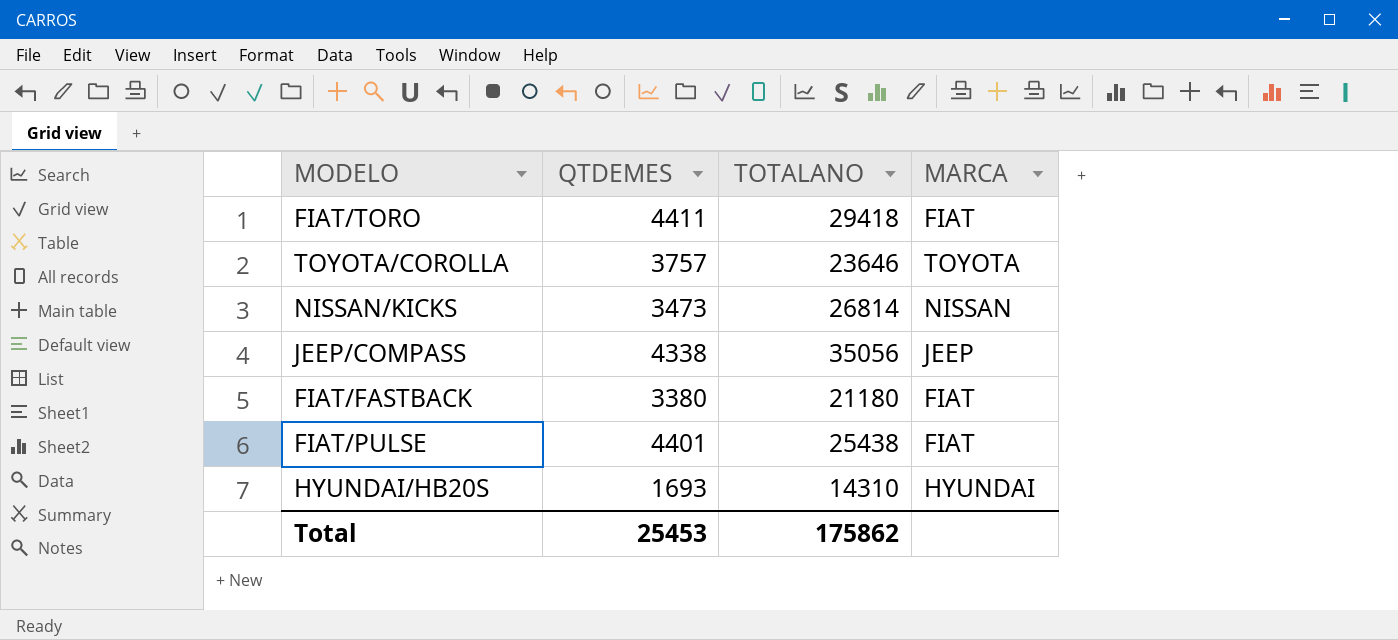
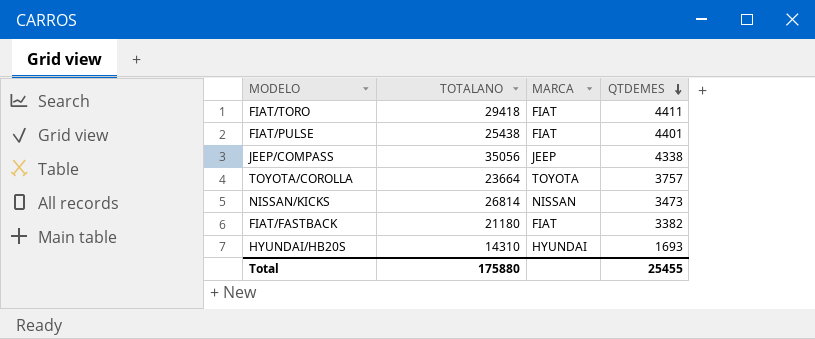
row order: none -> QTDEMES descending
column QTDEMES | position: 2 -> 4
TOYOTA/COROLLA | TOTALANO: 23646 -> 23664
FIAT/FASTBACK | QTDEMES: 3380 -> 3382
Total | TOTALANO: 175862 -> 175880
Total | QTDEMES: 25453 -> 25455

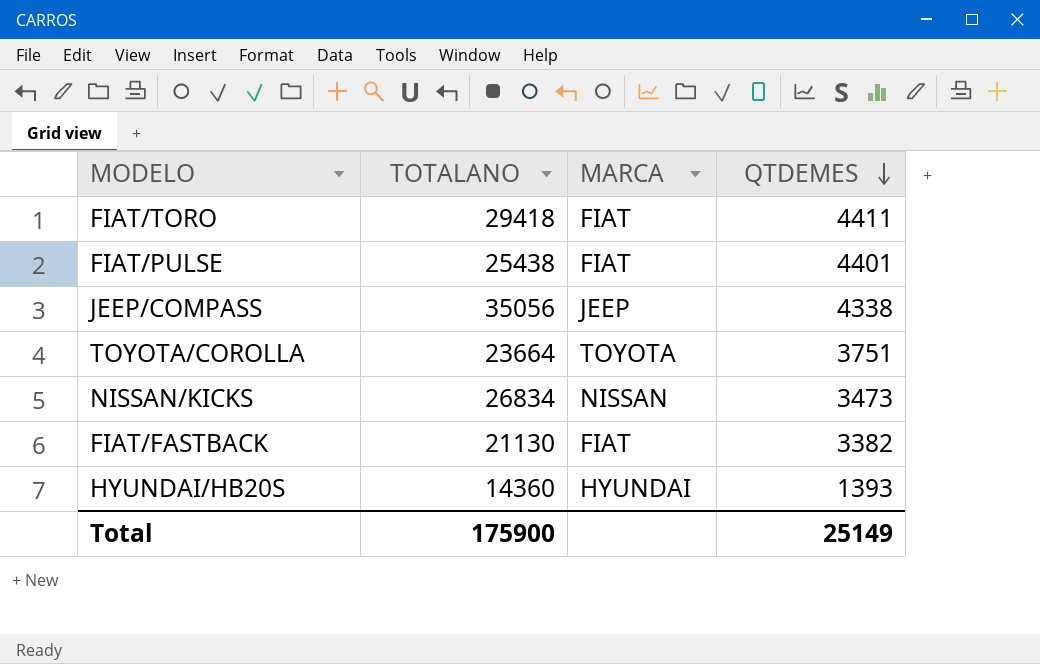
TOYOTA/COROLLA | QTDEMES: 3757 -> 3751
NISSAN/KICKS | TOTALANO: 26814 -> 26834
FIAT/FASTBACK | TOTALANO: 21180 -> 21130
HYUNDAI/HB20S | TOTALANO: 14310 -> 14360
HYUNDAI/HB20S | QTDEMES: 1693 -> 1393
Total | TOTALANO: 175880 -> 175900
Total | QTDEMES: 25455 -> 25149

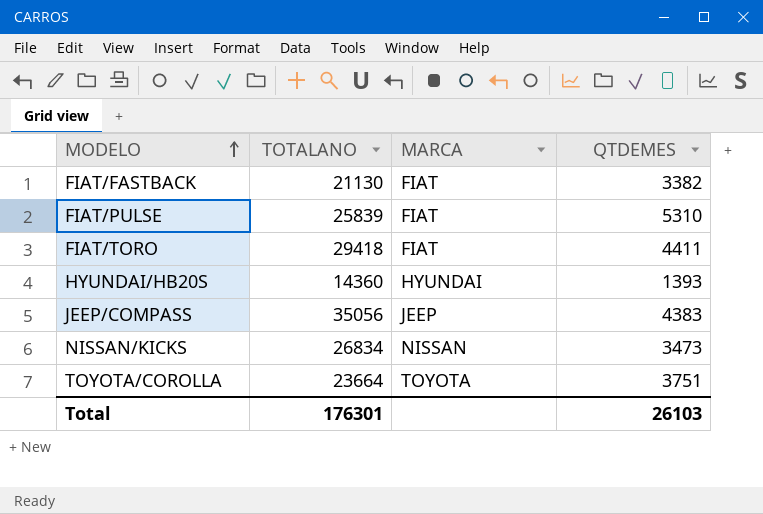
row order: QTDEMES descending -> MODELO ascending
FIAT/PULSE | TOTALANO: 25438 -> 25839
FIAT/PULSE | QTDEMES: 4401 -> 5310
JEEP/COMPASS | QTDEMES: 4338 -> 4383
Total | TOTALANO: 175900 -> 176301
Total | QTDEMES: 25149 -> 26103

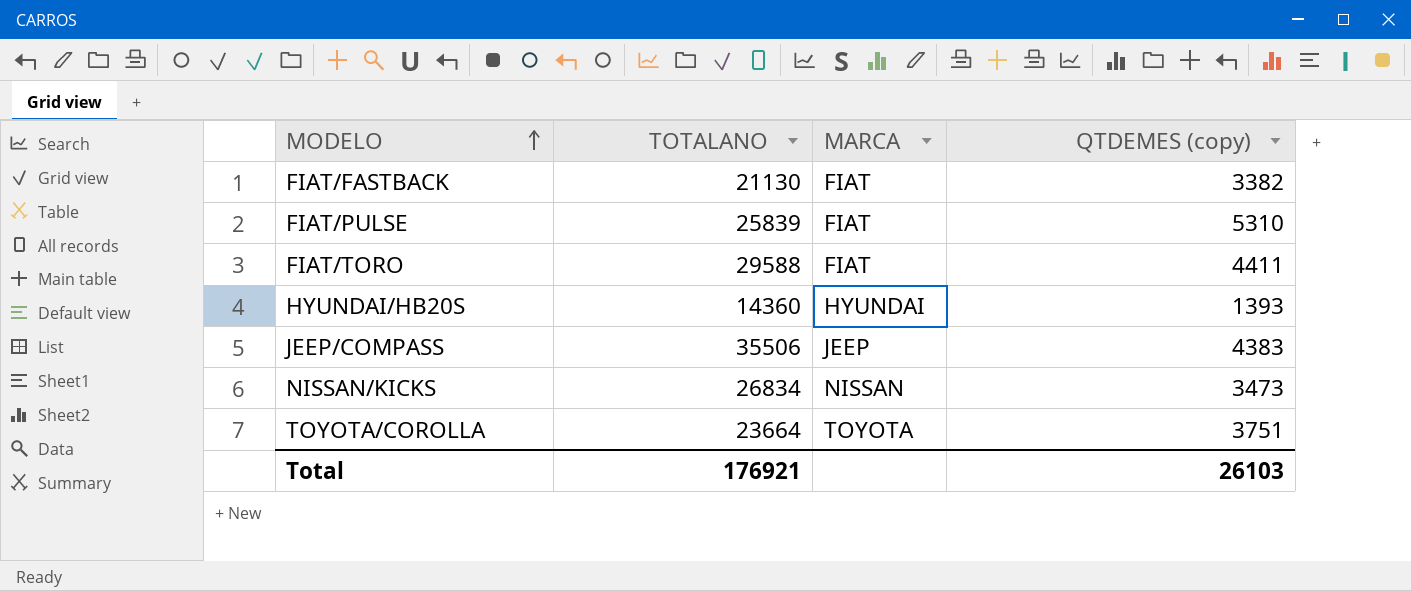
column name: QTDEMES -> QTDEMES (copy)
FIAT/TORO | TOTALANO: 29418 -> 29588
JEEP/COMPASS | TOTALANO: 35056 -> 35506
Total | TOTALANO: 176301 -> 176921

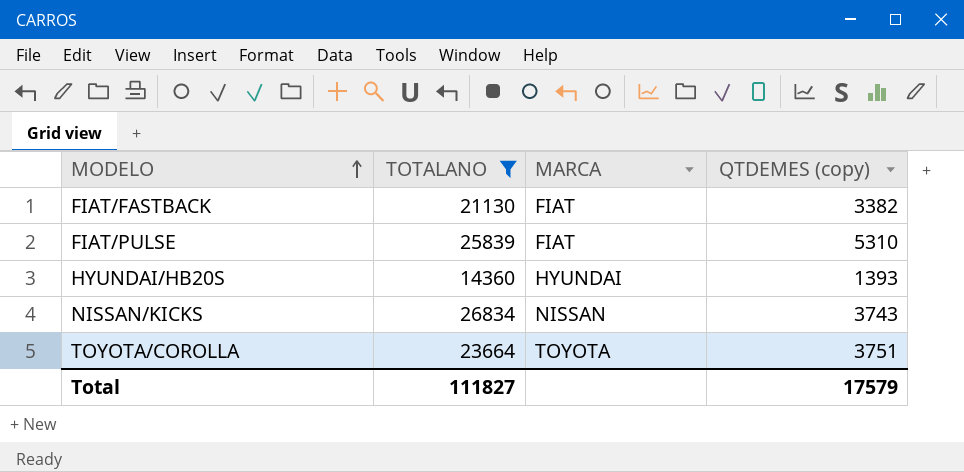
filter: none -> TOTALANO <= 26834
NISSAN/KICKS | QTDEMES (copy): 3473 -> 3743
Total | TOTALANO: 176921 -> 111827
Total | QTDEMES (copy): 26103 -> 17579

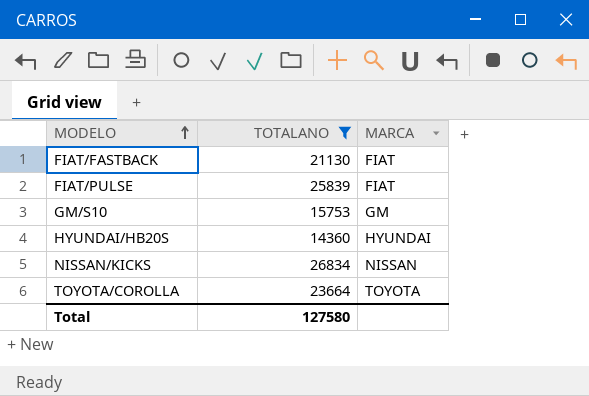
column QTDEMES (copy) | position: 4 -> none
row GM/S10: none -> 15753 | GM
Total | TOTALANO: 111827 -> 127580

